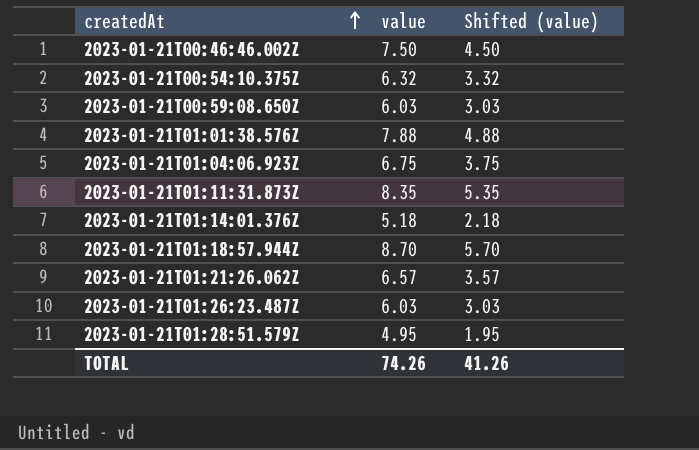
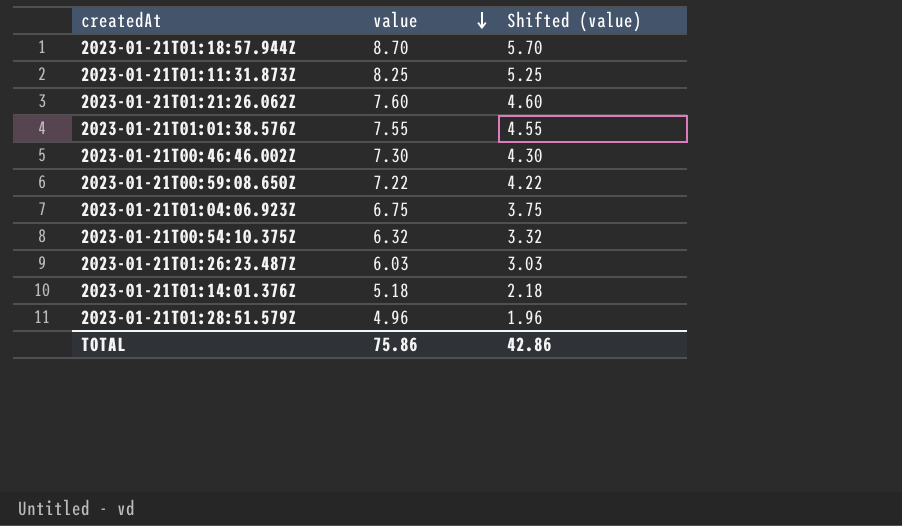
row order: createdAt ascending -> value descending
2023-01-21T01:11:31.873Z | value: 8.35 -> 8.25
2023-01-21T01:11:31.873Z | Shifted (value): 5.35 -> 5.25
2023-01-21T01:21:26.062Z | value: 6.57 -> 7.60
2023-01-21T01:21:26.062Z | Shifted (value): 3.57 -> 4.60
2023-01-21T01:01:38.576Z | value: 7.88 -> 7.55
2023-01-21T01:01:38.576Z | Shifted (value): 4.88 -> 4.55
2023-01-21T00:46:46.002Z | value: 7.50 -> 7.30
2023-01-21T00:46:46.002Z | Shifted (value): 4.50 -> 4.30
2023-01-21T00:59:08.650Z | value: 6.03 -> 7.22
2023-01-21T00:59:08.650Z | Shifted (value): 3.03 -> 4.22
2023-01-21T01:28:51.579Z | value: 4.95 -> 4.96
2023-01-21T01:28:51.579Z | Shifted (value): 1.95 -> 1.96
TOTAL | value: 74.26 -> 75.86
TOTAL | Shifted (value): 41.26 -> 42.86

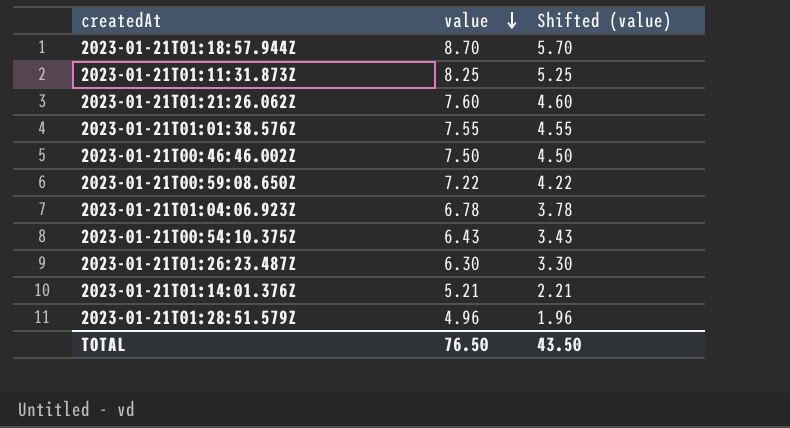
2023-01-21T00:46:46.002Z | value: 7.30 -> 7.50
2023-01-21T00:46:46.002Z | Shifted (value): 4.30 -> 4.50
2023-01-21T01:04:06.923Z | value: 6.75 -> 6.78
2023-01-21T01:04:06.923Z | Shifted (value): 3.75 -> 3.78
2023-01-21T00:54:10.375Z | value: 6.32 -> 6.43
2023-01-21T00:54:10.375Z | Shifted (value): 3.32 -> 3.43
2023-01-21T01:26:23.487Z | value: 6.03 -> 6.30
2023-01-21T01:26:23.487Z | Shifted (value): 3.03 -> 3.30
2023-01-21T01:14:01.376Z | value: 5.18 -> 5.21
2023-01-21T01:14:01.376Z | Shifted (value): 2.18 -> 2.21
TOTAL | value: 75.86 -> 76.50
TOTAL | Shifted (value): 42.86 -> 43.50

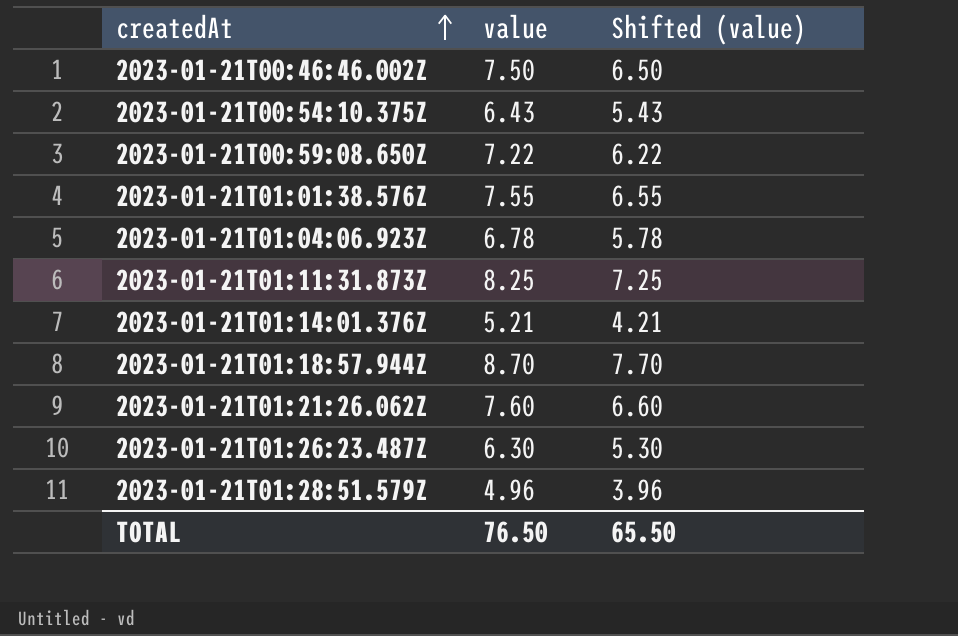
row order: value descending -> createdAt ascending
column Shifted (value) | formula: [value] - 3 -> [value] - 1
TOTAL | Shifted (value): 43.50 -> 65.50

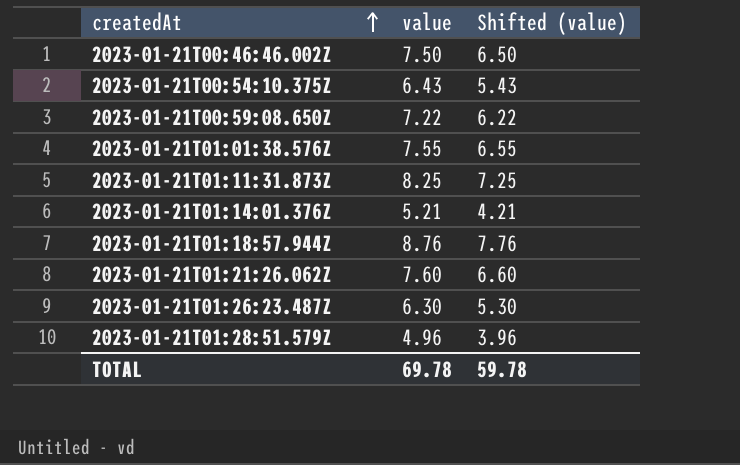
row 2023-01-21T01:04:06.923Z: 6.78 | 5.78 -> none
2023-01-21T01:18:57.944Z | value: 8.70 -> 8.76
2023-01-21T01:18:57.944Z | Shifted (value): 7.70 -> 7.76
TOTAL | value: 76.50 -> 69.78
TOTAL | Shifted (value): 65.50 -> 59.78

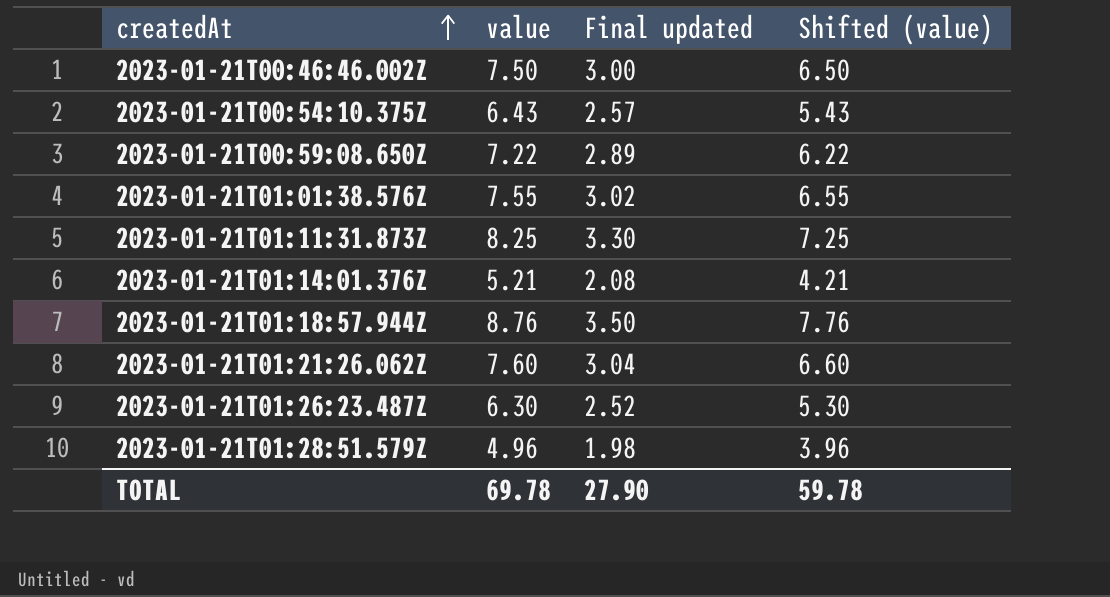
column Final updated | formula: none -> [value] * 0.4

